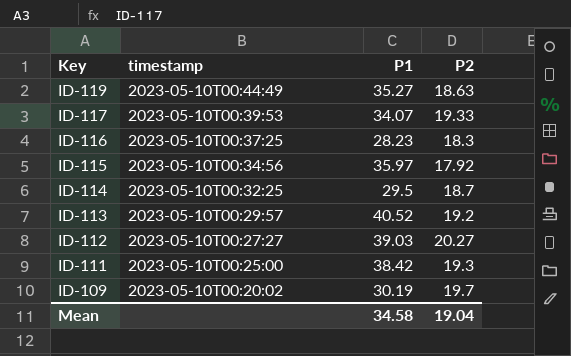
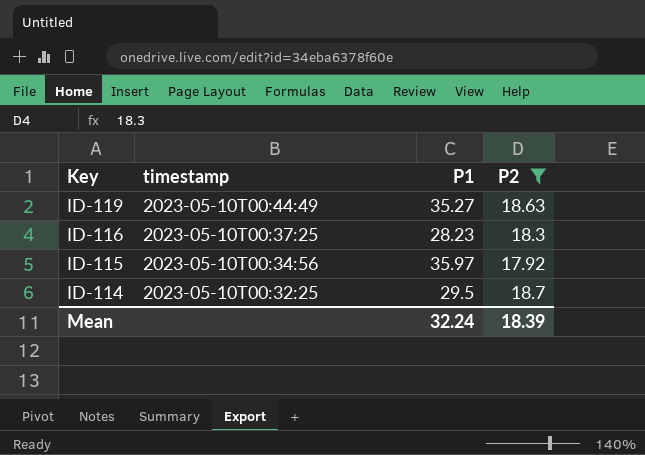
filter: none -> P2 <= 18.7
Mean | P1: 34.58 -> 32.24
Mean | P2: 19.04 -> 18.39

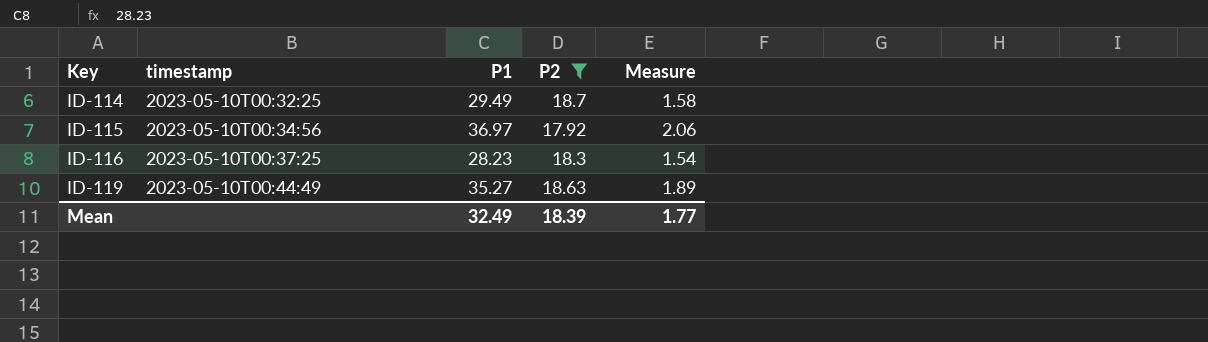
row order: Key descending -> Key ascending
column Measure | formula: none -> [P1] / [P2]
ID-114 | P1: 29.5 -> 29.49
ID-115 | P1: 35.97 -> 36.97
Mean | P1: 32.24 -> 32.49

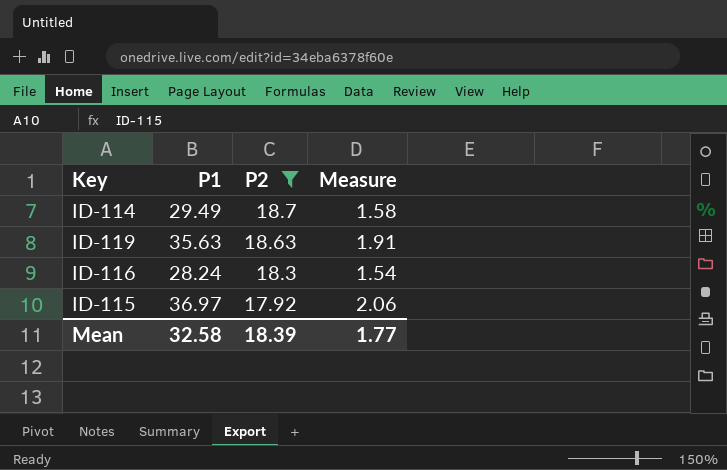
row order: Key ascending -> P2 descending
column timestamp | position: 2 -> none
ID-119 | P1: 35.27 -> 35.63
ID-119 | Measure: 1.89 -> 1.91
ID-116 | P1: 28.23 -> 28.24
Mean | P1: 32.49 -> 32.58

